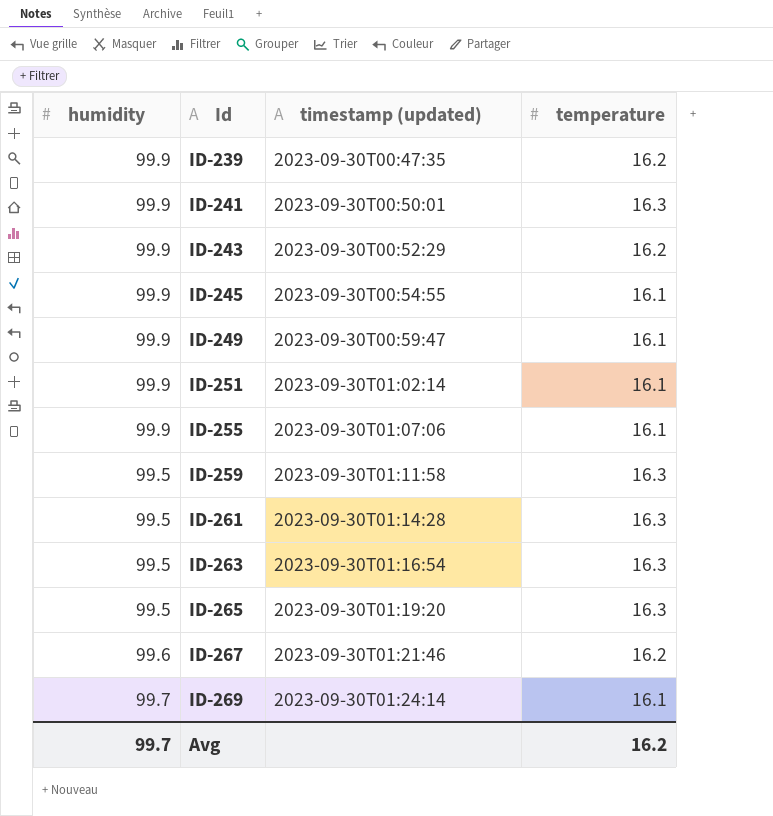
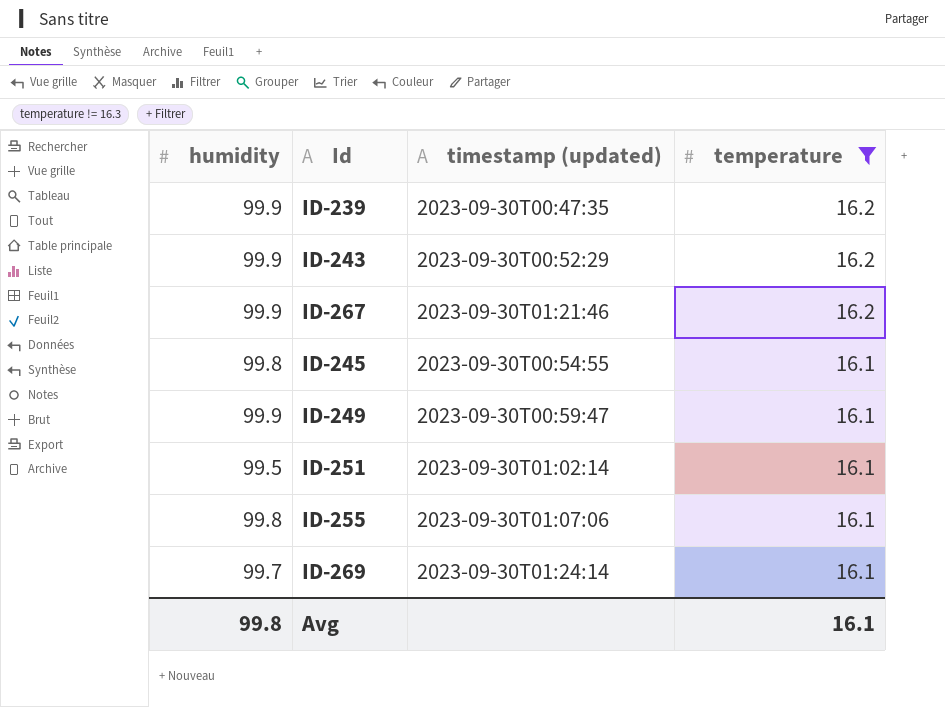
filter: none -> temperature != 16.3
row order: Id ascending -> temperature descending
ID-267 | humidity: 99.6 -> 99.9
ID-245 | humidity: 99.9 -> 99.8
ID-251 | humidity: 99.9 -> 99.5
ID-255 | humidity: 99.9 -> 99.8
Avg | humidity: 99.7 -> 99.8
Avg | temperature: 16.2 -> 16.1

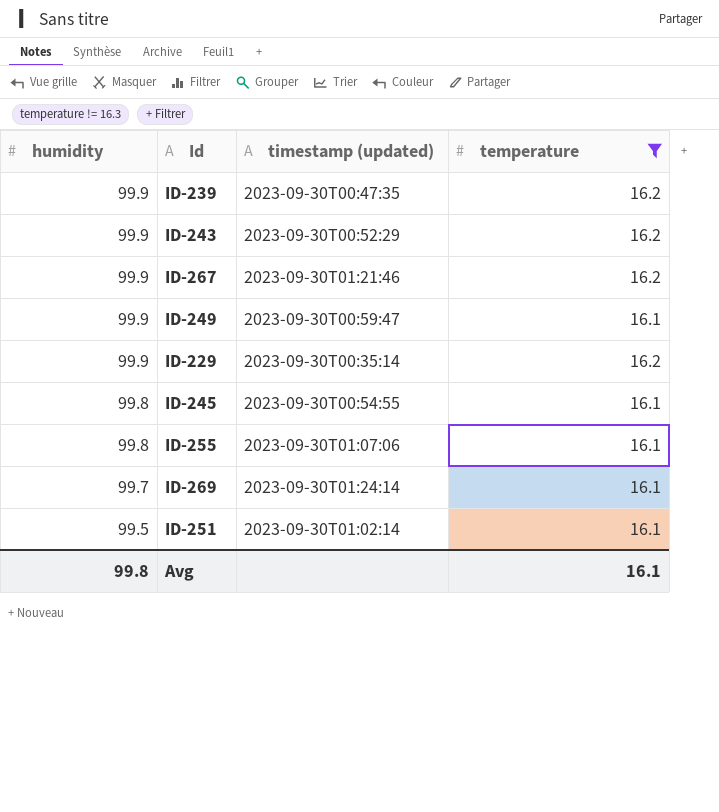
row order: temperature descending -> humidity descending
row ID-229: none -> 99.9 | 2023-09-30T00:35:14 | 16.2

